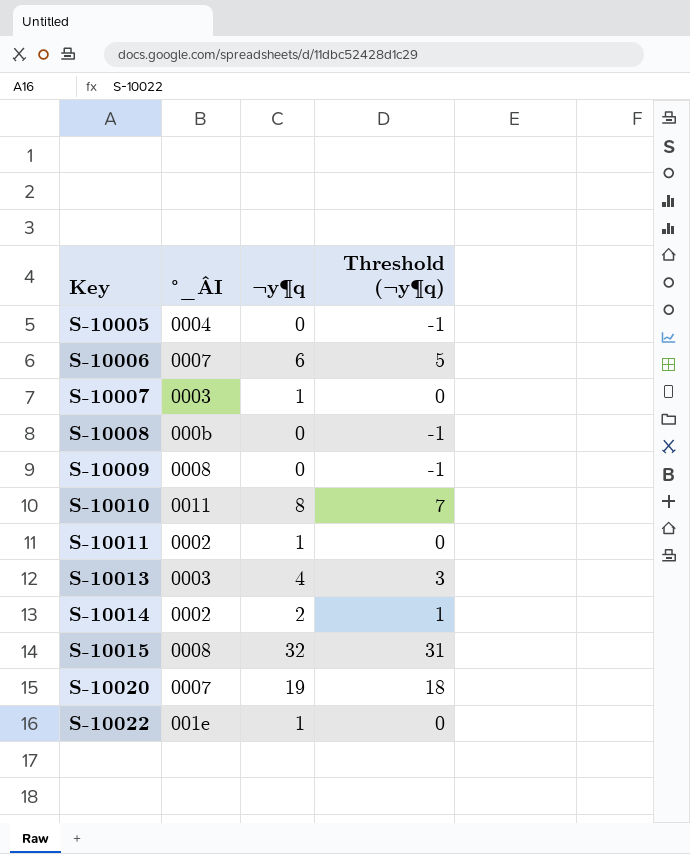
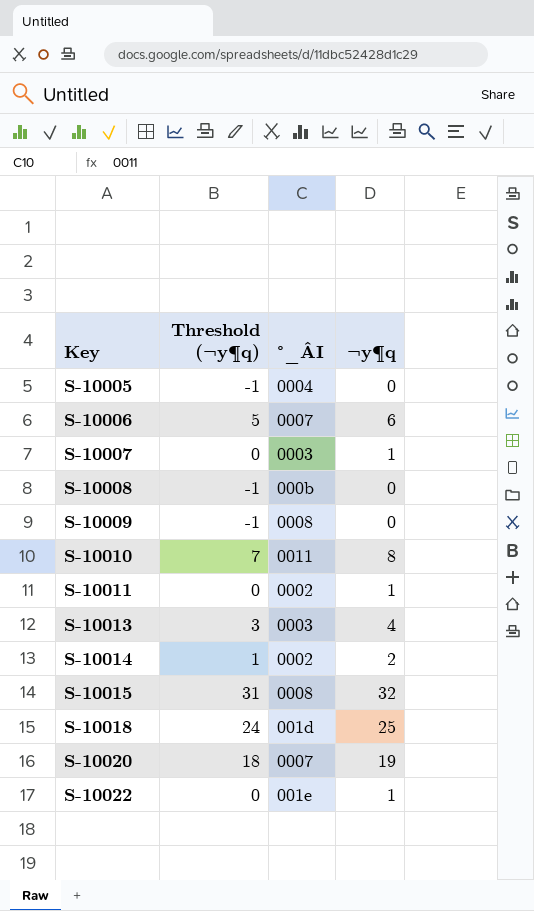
column Threshold (¬y¶q) | position: 4 -> 2
row S-10018: none -> 24 | 001d | 25

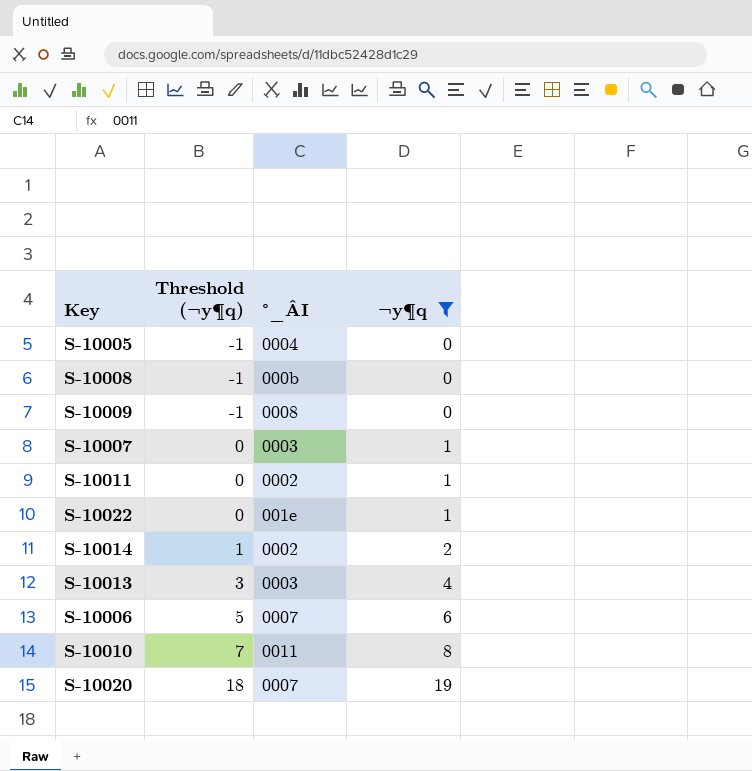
filter: none -> ¬y¶q <= 19
row order: Key ascending -> Threshold (¬y¶q) ascending

